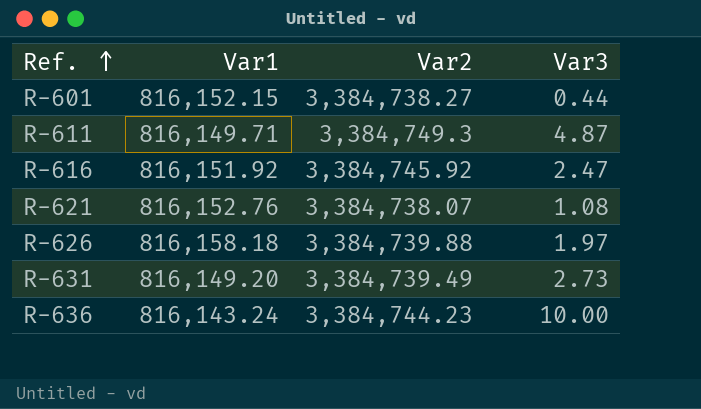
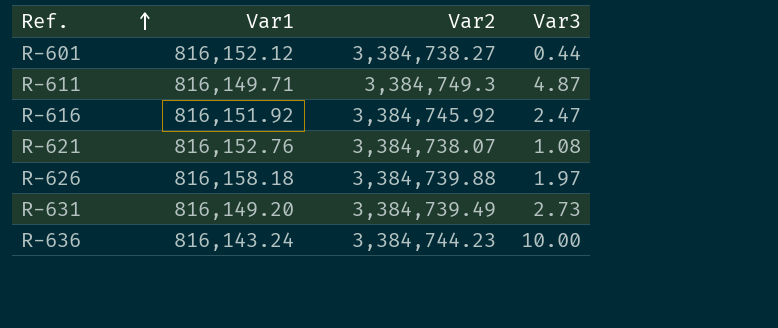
R-601 | Var1: 816,152.15 -> 816,152.12

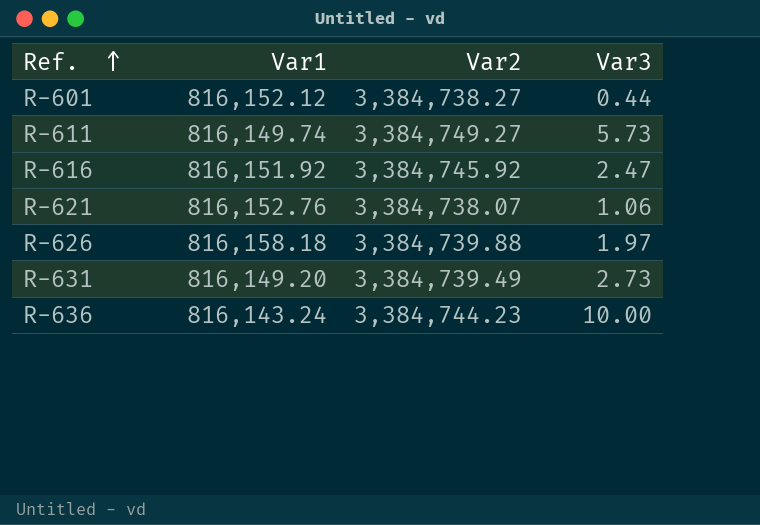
R-611 | Var1: 816,149.71 -> 816,149.74
R-611 | Var2: 3,384,749.3 -> 3,384,749.27
R-611 | Var3: 4.87 -> 5.73
R-621 | Var3: 1.08 -> 1.06

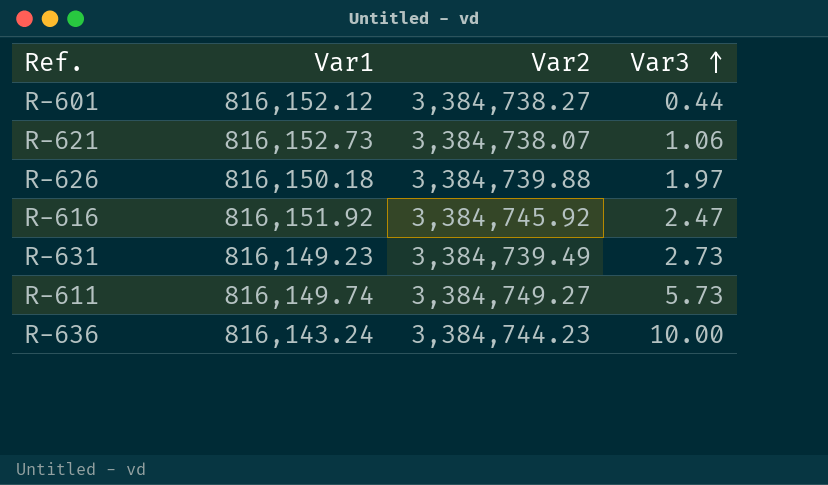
row order: Ref. ascending -> Var3 ascending
R-621 | Var1: 816,152.76 -> 816,152.73
R-626 | Var1: 816,158.18 -> 816,150.18
R-631 | Var1: 816,149.20 -> 816,149.23

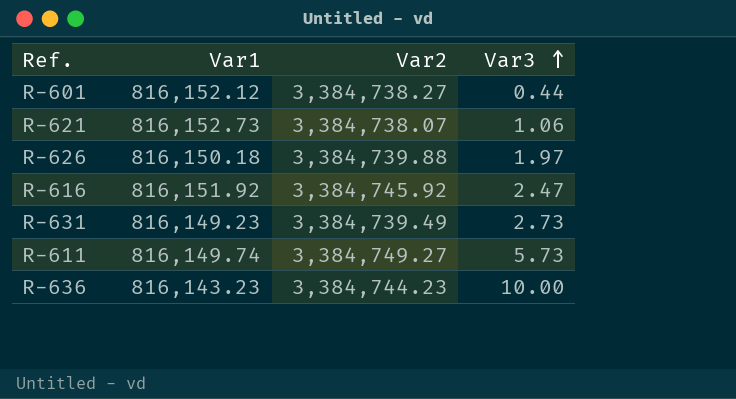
R-636 | Var1: 816,143.24 -> 816,143.23

